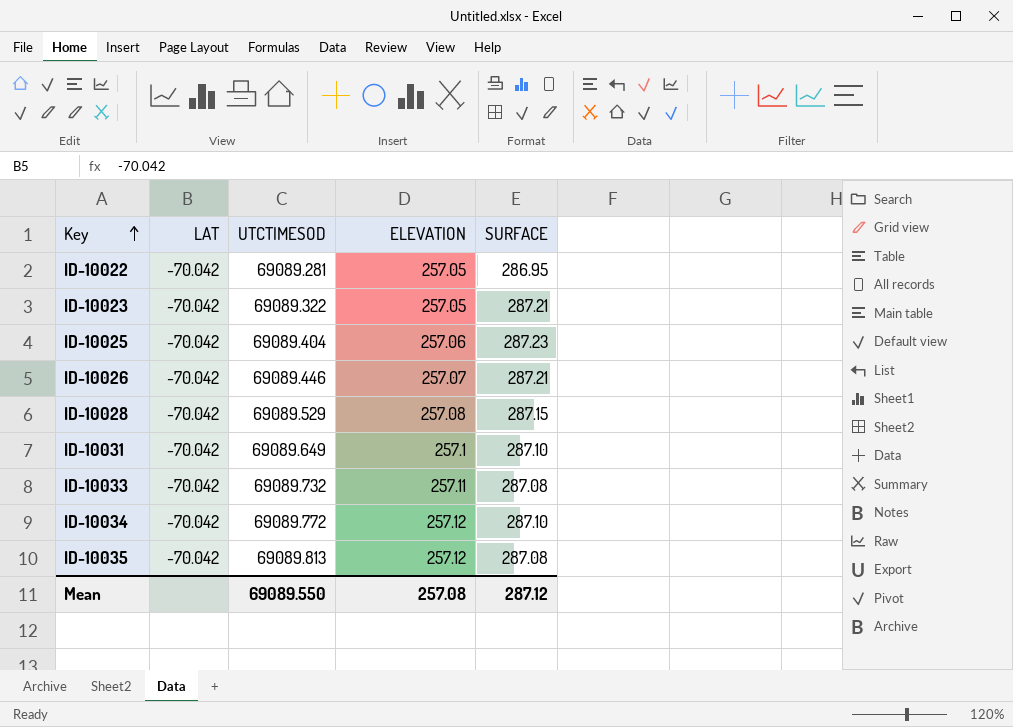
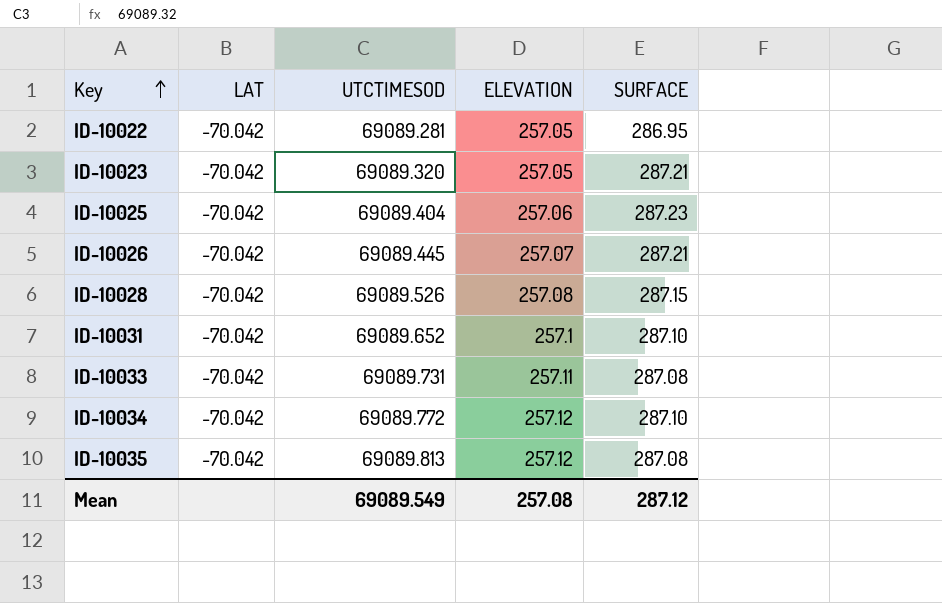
ID-10023 | UTCTIMESOD: 69089.322 -> 69089.320
ID-10026 | UTCTIMESOD: 69089.446 -> 69089.445
ID-10028 | UTCTIMESOD: 69089.529 -> 69089.526
ID-10031 | UTCTIMESOD: 69089.649 -> 69089.652
ID-10033 | UTCTIMESOD: 69089.732 -> 69089.731
Mean | UTCTIMESOD: 69089.550 -> 69089.549

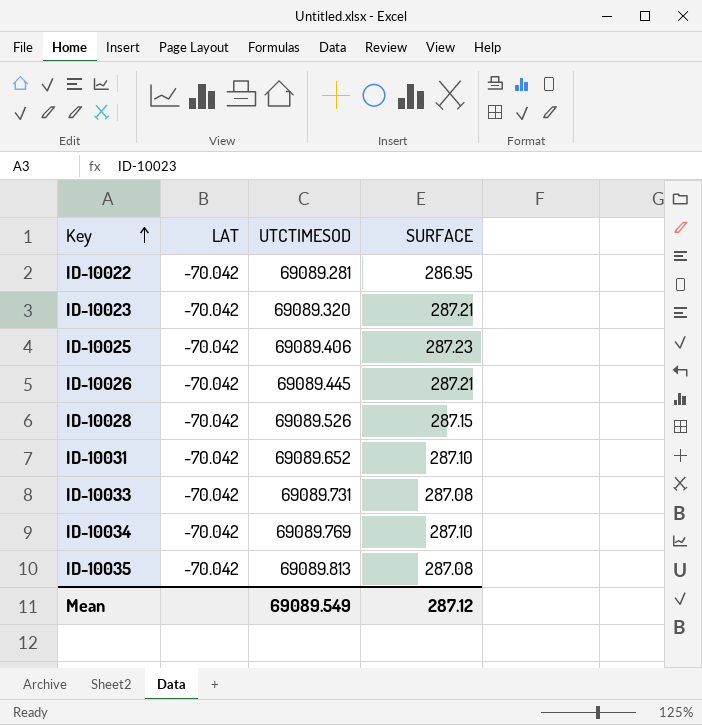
column ELEVATION | position: 4 -> none
ID-10025 | UTCTIMESOD: 69089.404 -> 69089.406
ID-10034 | UTCTIMESOD: 69089.772 -> 69089.769

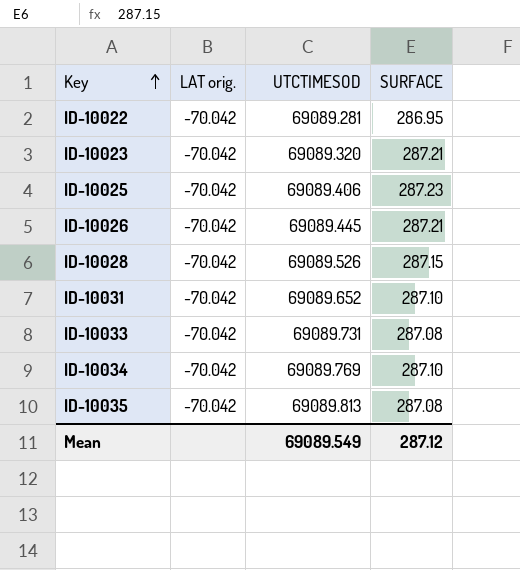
column name: LAT -> LAT orig.

